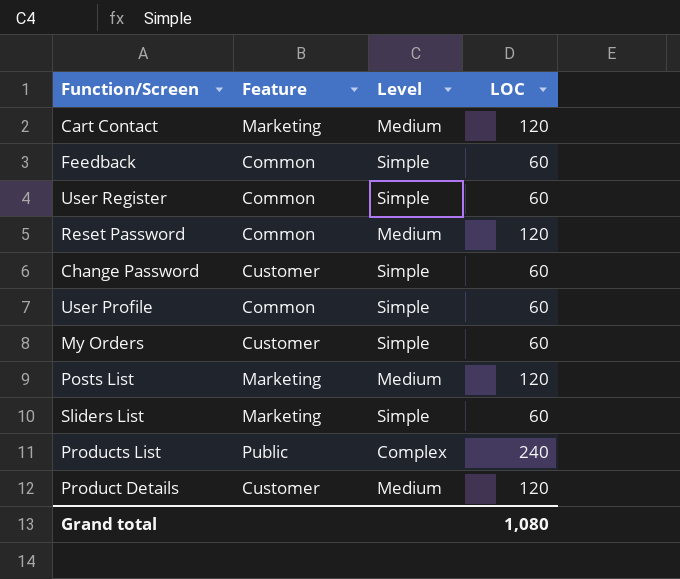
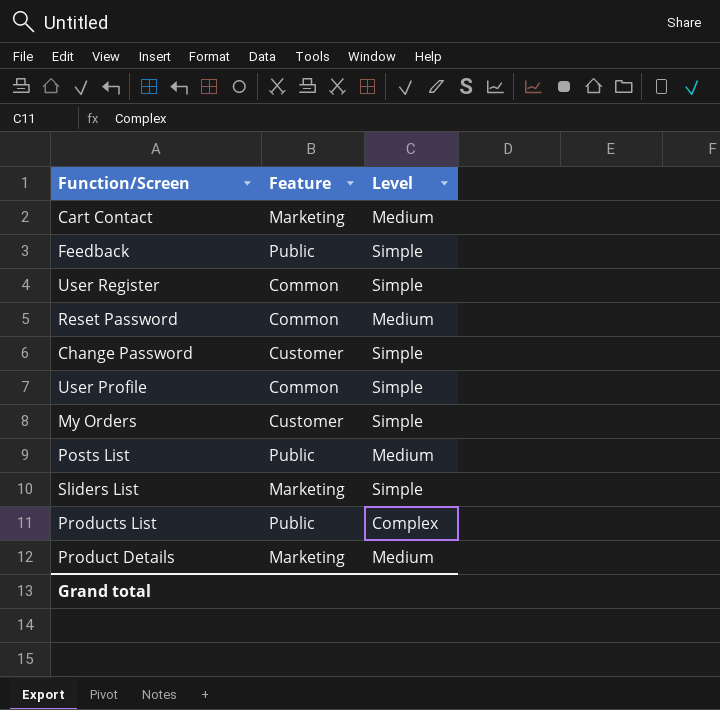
column LOC | position: 4 -> none
Feedback | Feature: Common -> Public
Posts List | Feature: Marketing -> Public
Product Details | Feature: Customer -> Marketing

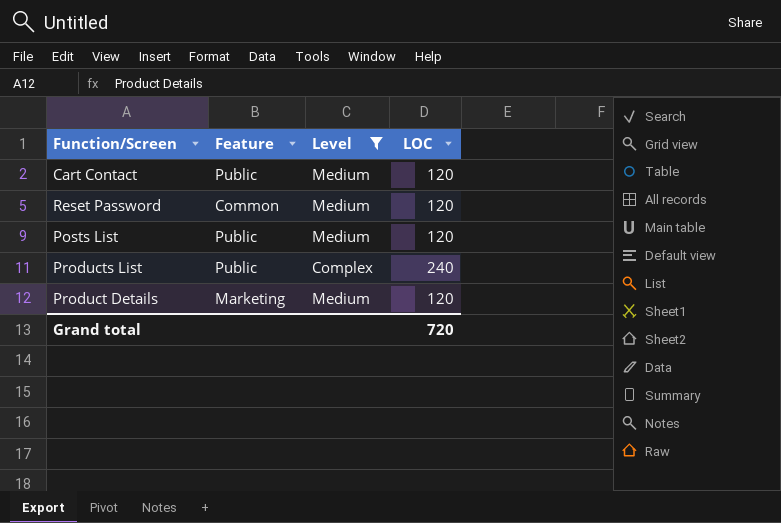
filter: none -> Level != Simple
column LOC | position: none -> 4
Cart Contact | Feature: Marketing -> Public

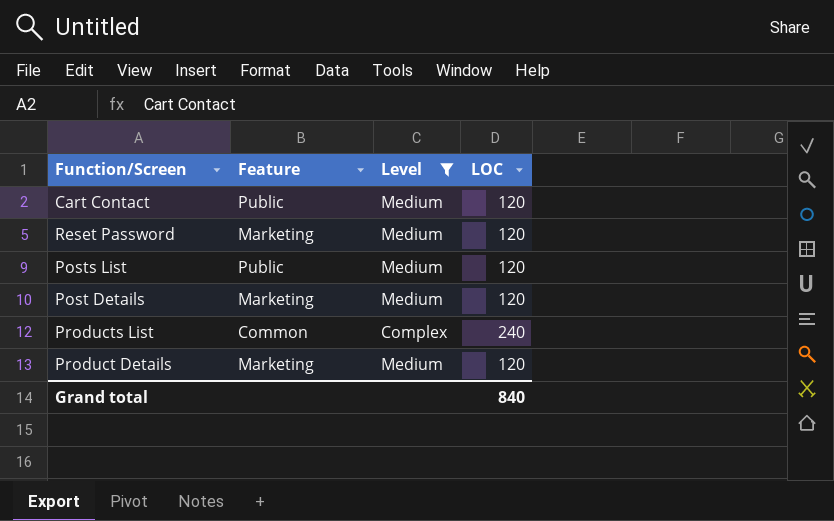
Reset Password | Feature: Common -> Marketing
row Post Details: none -> Marketing | Medium | 120
Products List | Feature: Public -> Common
Grand total | LOC: 720 -> 840

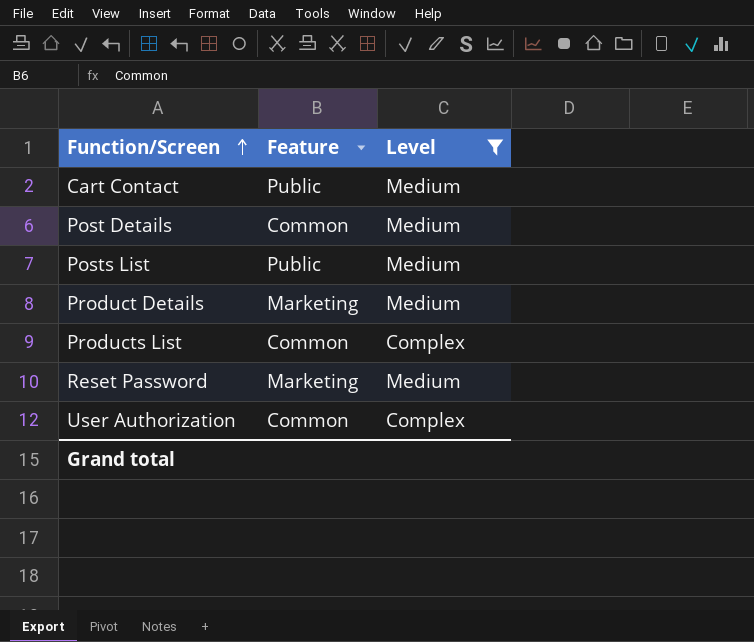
row order: none -> Function/Screen ascending
column LOC | position: 4 -> none
Post Details | Feature: Marketing -> Common
row User Authorization: none -> Common | Complex

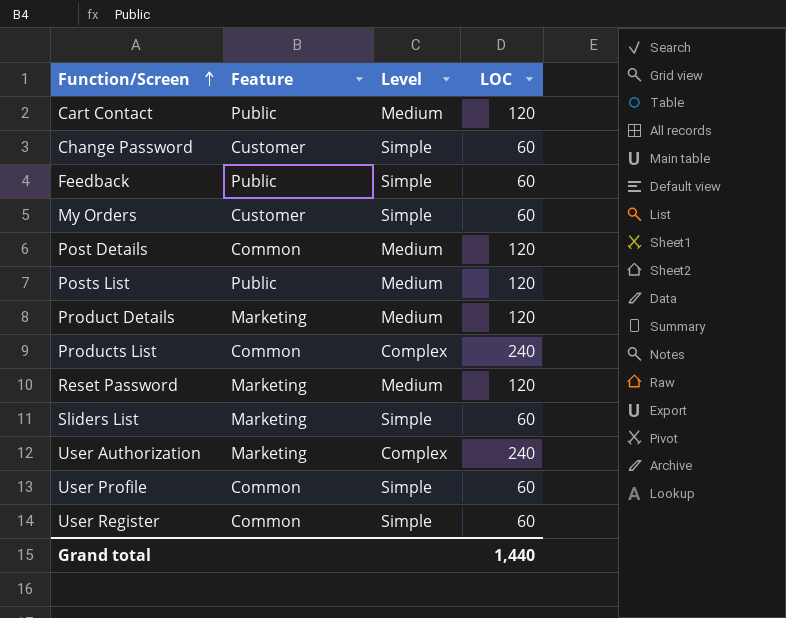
filter: Level != Simple -> none
column LOC | position: none -> 4
User Authorization | Feature: Common -> Marketing

